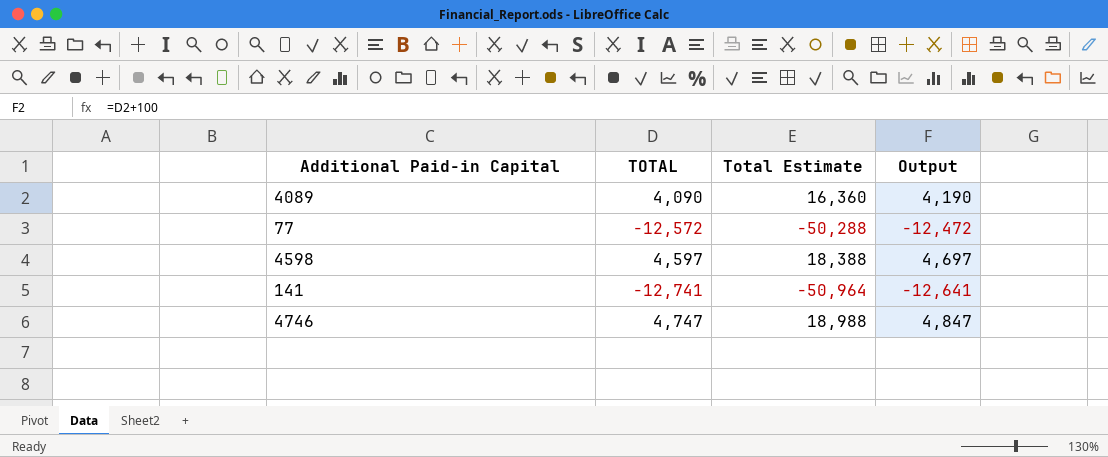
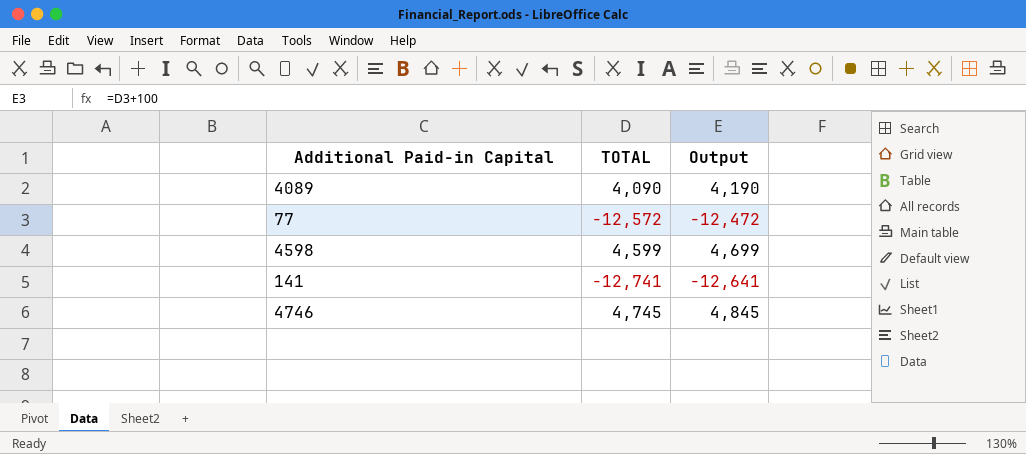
column Total Estimate | formula: [TOTAL] * 4 -> none
4598 | TOTAL: 4,597 -> 4,599
4598 | Output: 4,697 -> 4,699
4746 | TOTAL: 4,747 -> 4,745
4746 | Output: 4,847 -> 4,845

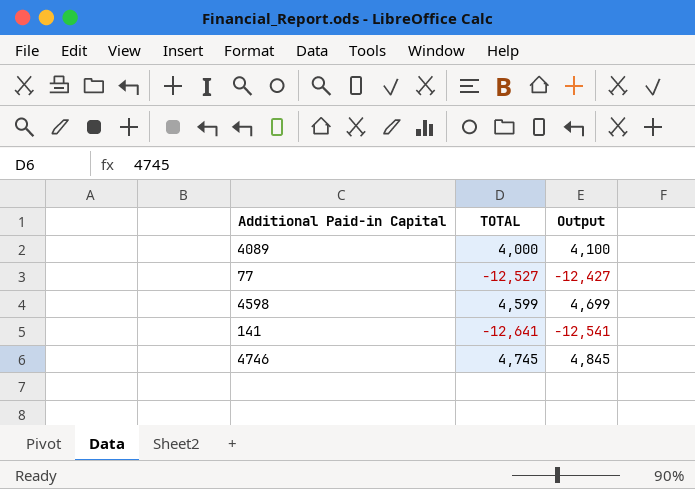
4089 | TOTAL: 4,090 -> 4,000
4089 | Output: 4,190 -> 4,100
77 | TOTAL: -12,572 -> -12,527
77 | Output: -12,472 -> -12,427
141 | TOTAL: -12,741 -> -12,641
141 | Output: -12,641 -> -12,541

